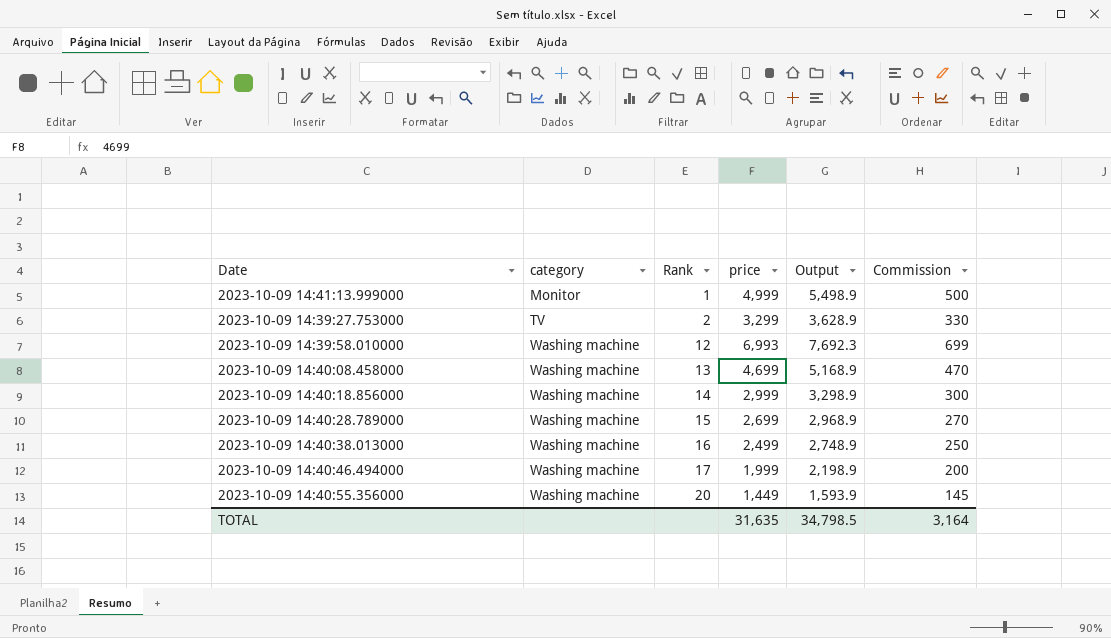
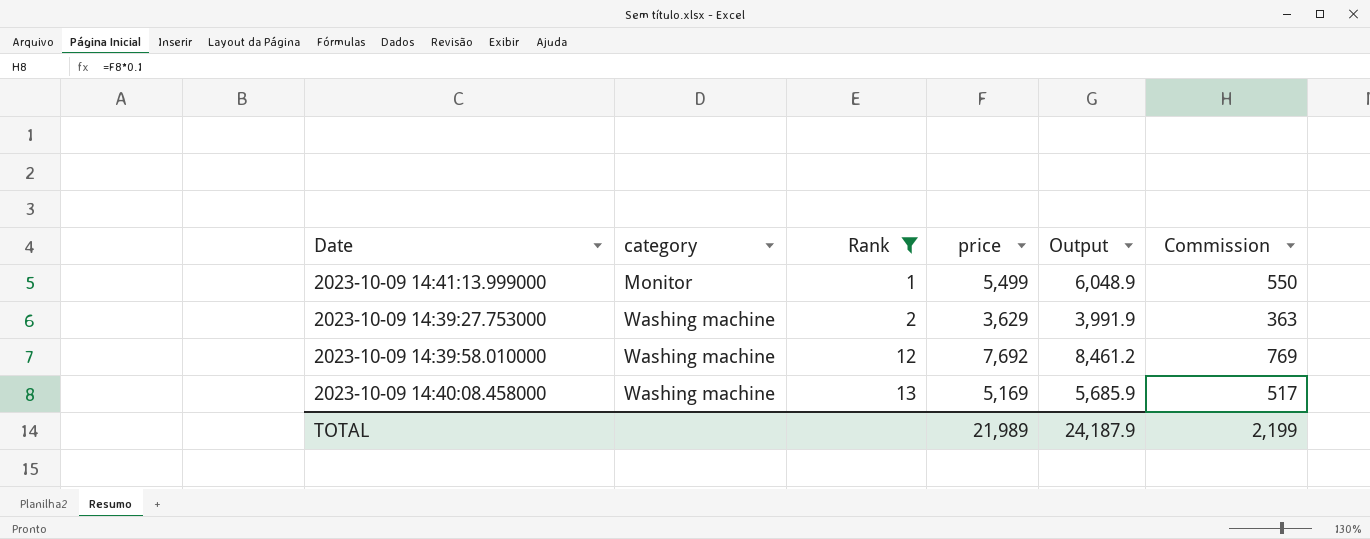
filter: none -> Rank <= 13
2023-10-09 14:41:13.999000 | price: 4,999 -> 5,499
2023-10-09 14:41:13.999000 | Output: 5,498.9 -> 6,048.9
2023-10-09 14:41:13.999000 | Commission: 500 -> 550
2023-10-09 14:39:27.753000 | category: TV -> Washing machine
2023-10-09 14:39:27.753000 | price: 3,299 -> 3,629
2023-10-09 14:39:27.753000 | Output: 3,628.9 -> 3,991.9
2023-10-09 14:39:27.753000 | Commission: 330 -> 363
2023-10-09 14:39:58.010000 | price: 6,993 -> 7,692
2023-10-09 14:39:58.010000 | Output: 7,692.3 -> 8,461.2
2023-10-09 14:39:58.010000 | Commission: 699 -> 769
2023-10-09 14:40:08.458000 | price: 4,699 -> 5,169
2023-10-09 14:40:08.458000 | Output: 5,168.9 -> 5,685.9
2023-10-09 14:40:08.458000 | Commission: 470 -> 517
TOTAL | price: 31,635 -> 21,989
TOTAL | Output: 34,798.5 -> 24,187.9
TOTAL | Commission: 3,164 -> 2,199

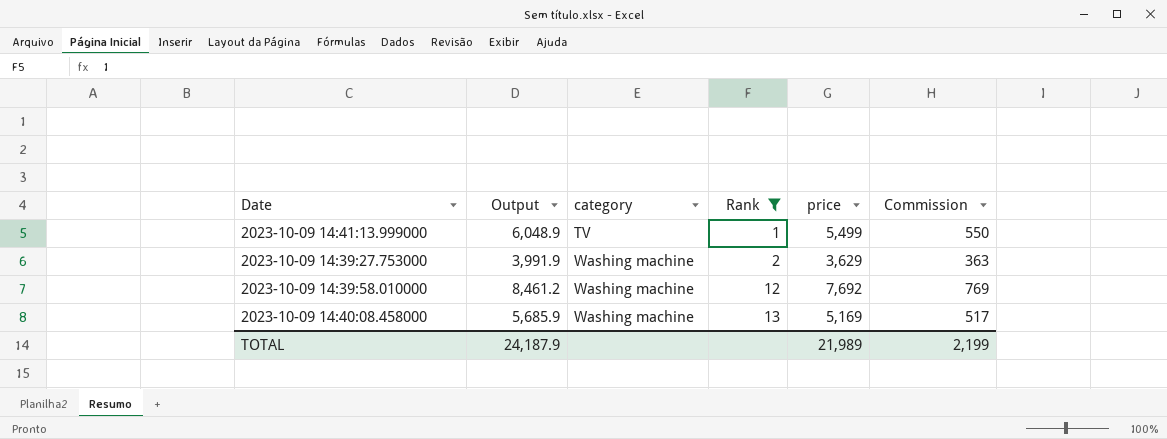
column Output | position: 5 -> 2
2023-10-09 14:41:13.999000 | category: Monitor -> TV

